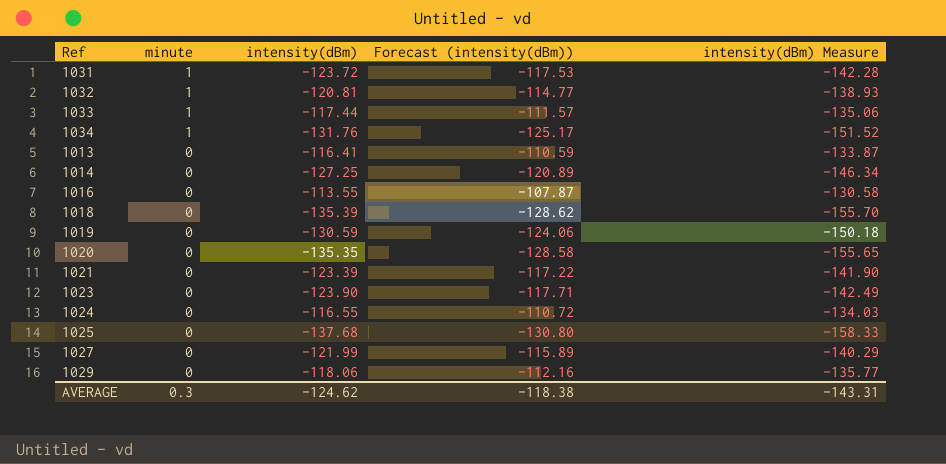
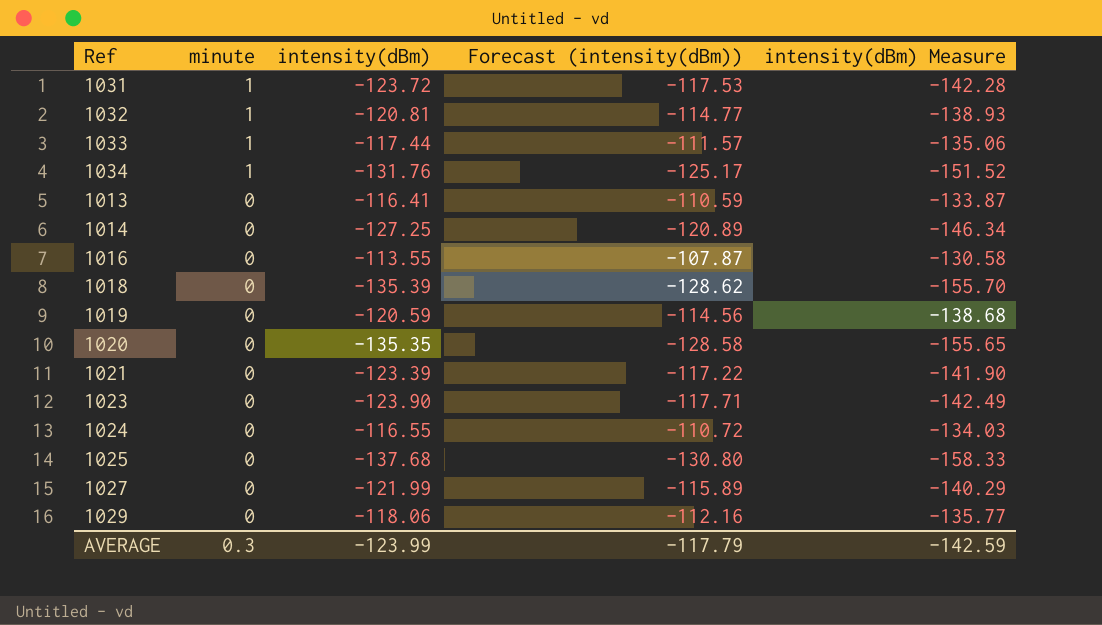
1019 | intensity(dBm): -130.59 -> -120.59
1019 | Forecast (intensity(dBm)): -124.06 -> -114.56
1019 | intensity(dBm) Measure: -150.18 -> -138.68
AVERAGE | intensity(dBm): -124.62 -> -123.99
AVERAGE | Forecast (intensity(dBm)): -118.38 -> -117.79
AVERAGE | intensity(dBm) Measure: -143.31 -> -142.59

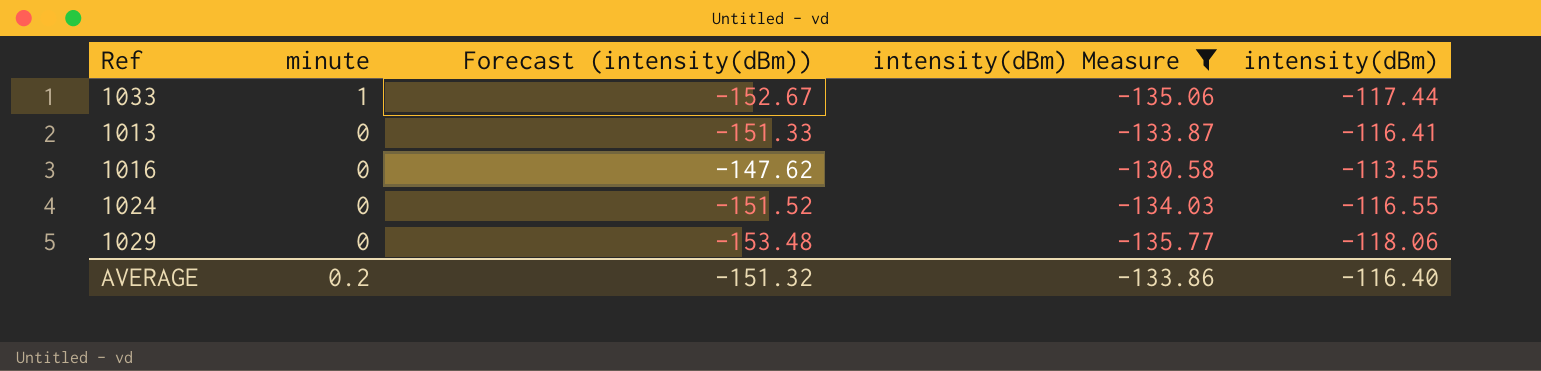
filter: none -> intensity(dBm) Measure >= -135.77
column Forecast (intensity(dBm)) | formula: [intensity(dBm)] * 0.95 -> [intensity(dBm)] * 1.3
column intensity(dBm) | position: 3 -> 5
AVERAGE | minute: 0.3 -> 0.2
AVERAGE | Forecast (intensity(dBm)): -117.79 -> -151.32
AVERAGE | intensity(dBm) Measure: -142.59 -> -133.86
AVERAGE | intensity(dBm): -123.99 -> -116.40

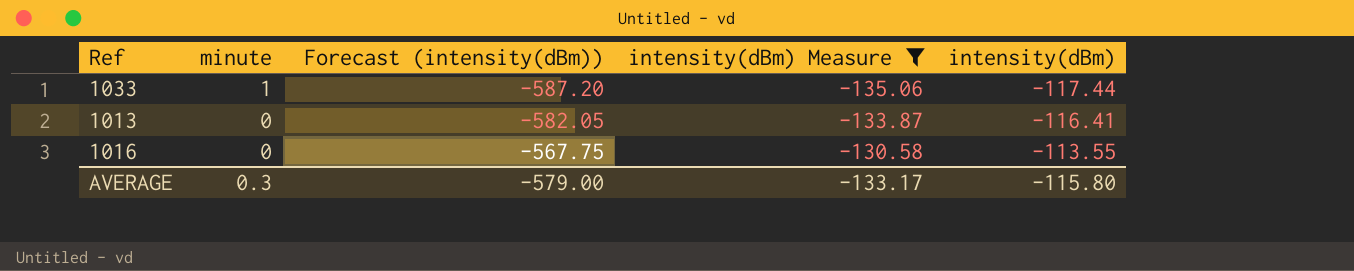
column Forecast (intensity(dBm)) | formula: [intensity(dBm)] * 1.3 -> [intensity(dBm)] * 5
row 1024: 0 | -151.52 | -134.03 | -116.55 -> none
row 1029: 0 | -153.48 | -135.77 | -118.06 -> none
AVERAGE | minute: 0.2 -> 0.3
AVERAGE | Forecast (intensity(dBm)): -151.32 -> -579.00
AVERAGE | intensity(dBm) Measure: -133.86 -> -133.17
AVERAGE | intensity(dBm): -116.40 -> -115.80

